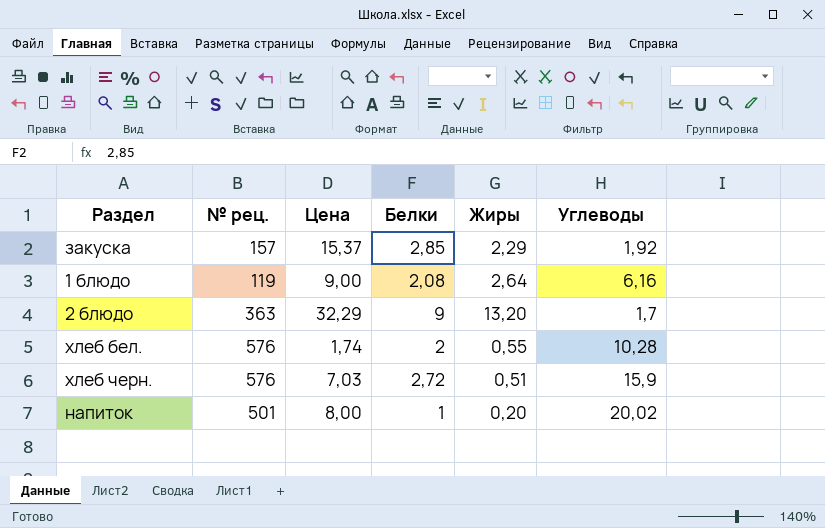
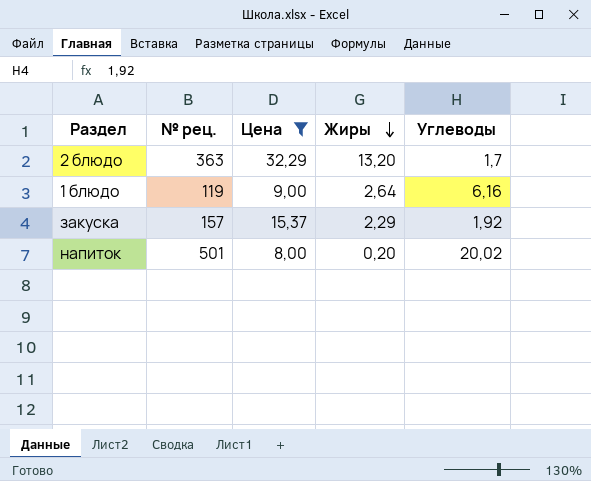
filter: none -> Цена >= 8,00
row order: none -> Жиры descending
column Белки | position: 4 -> none

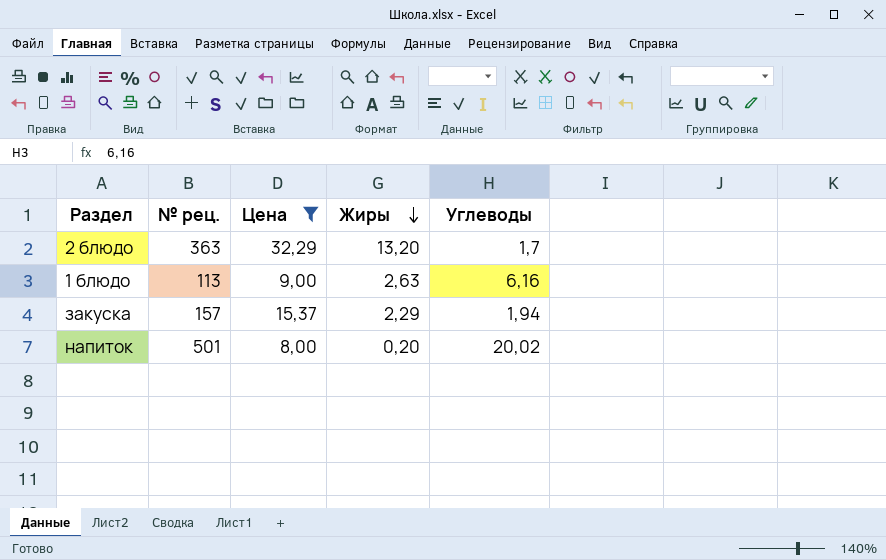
1 блюдо | № рец.: 119 -> 113
1 блюдо | Жиры: 2,64 -> 2,63
закуска | Углеводы: 1,92 -> 1,94

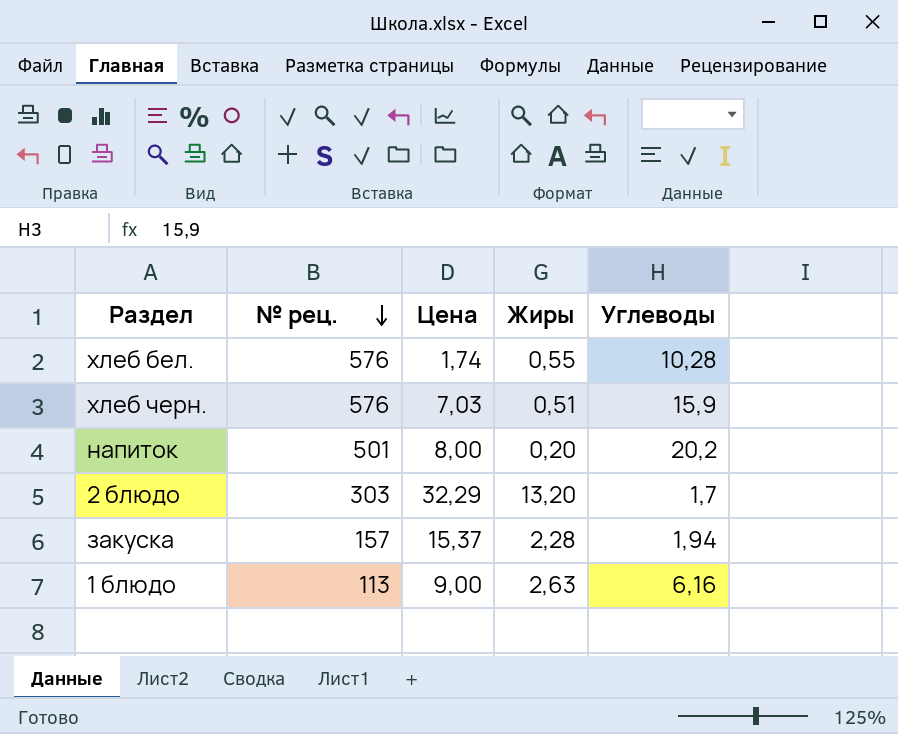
filter: Цена >= 8,00 -> none
row order: Жиры descending -> № рец. descending
напиток | Углеводы: 20,02 -> 20,2
2 блюдо | № рец.: 363 -> 303
закуска | Жиры: 2,29 -> 2,28

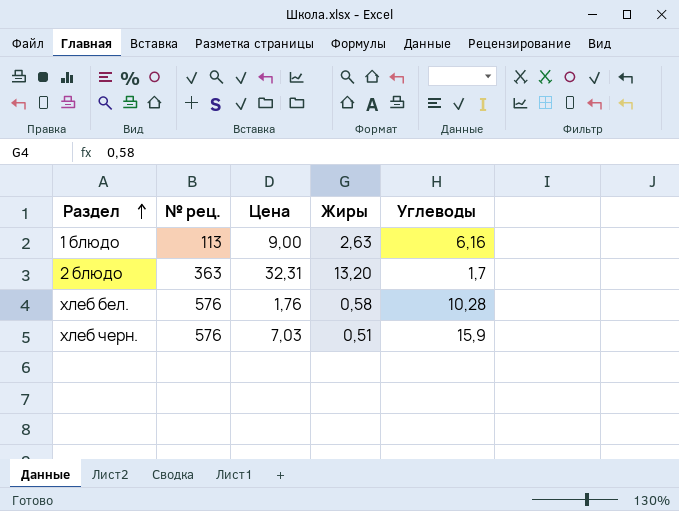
row order: № рец. descending -> Раздел ascending
row напиток: 501 | 8,00 | 0,20 | 20,2 -> none
row закуска: 157 | 15,37 | 2,28 | 1,94 -> none
2 блюдо | № рец.: 303 -> 363
2 блюдо | Цена: 32,29 -> 32,31
хлеб бел. | Цена: 1,74 -> 1,76
хлеб бел. | Жиры: 0,55 -> 0,58

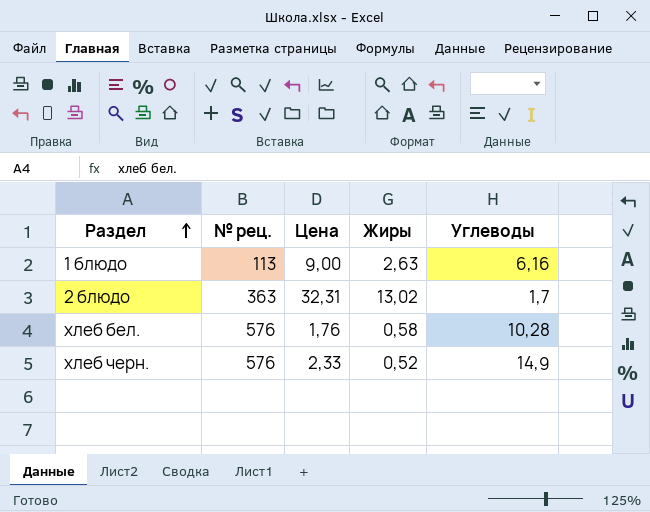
2 блюдо | Жиры: 13,20 -> 13,02
хлеб черн. | Цена: 7,03 -> 2,33
хлеб черн. | Жиры: 0,51 -> 0,52
хлеб черн. | Углеводы: 15,9 -> 14,9

